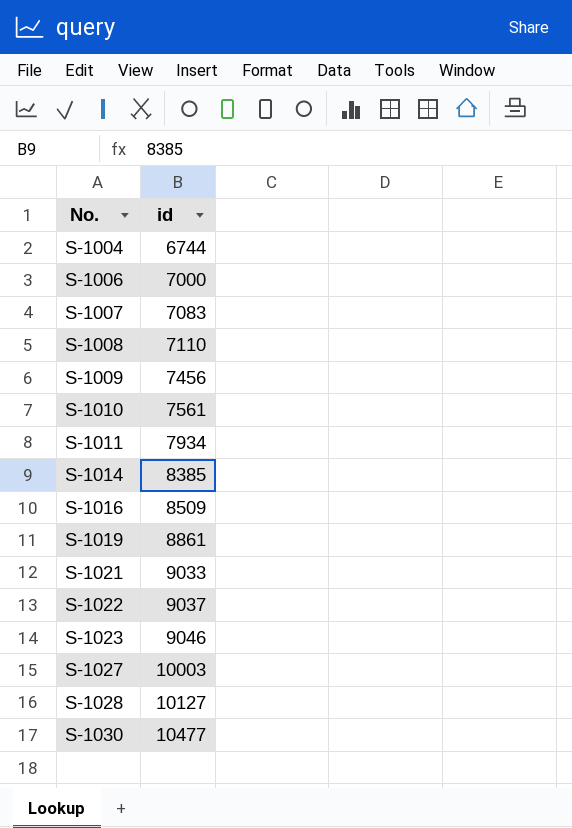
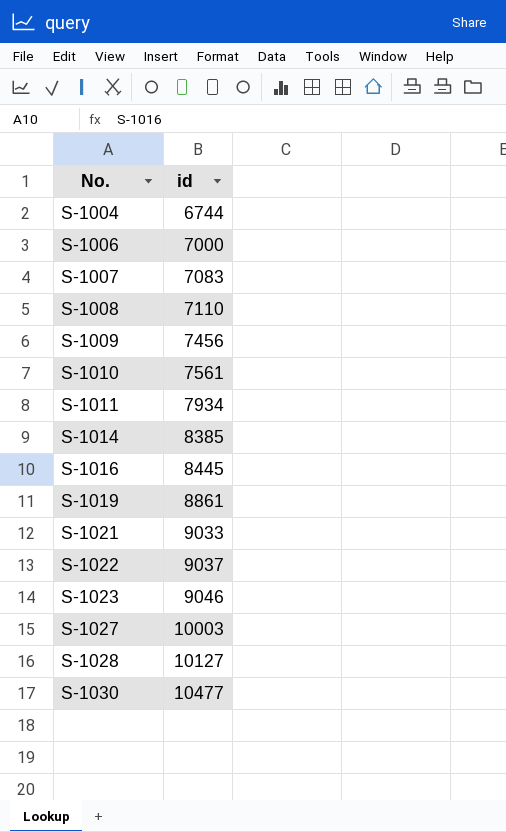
S-1016 | id: 8509 -> 8445

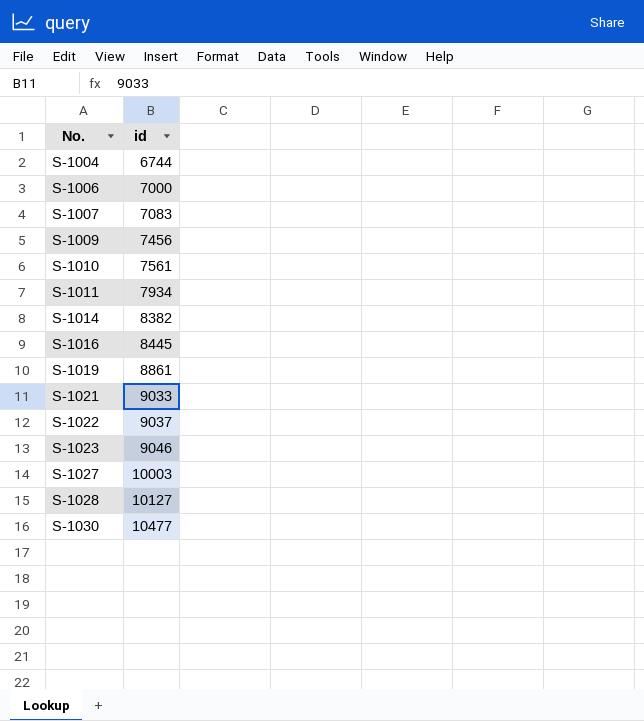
row S-1008: 7110 -> none
S-1014 | id: 8385 -> 8382

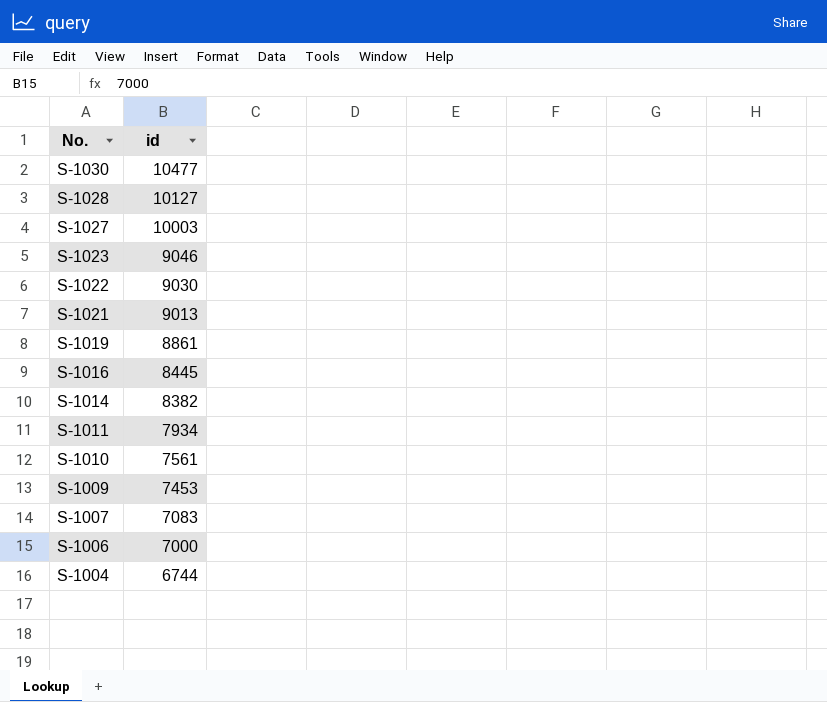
row order: No. ascending -> No. descending
S-1022 | id: 9037 -> 9030
S-1021 | id: 9033 -> 9013
S-1009 | id: 7456 -> 7453

